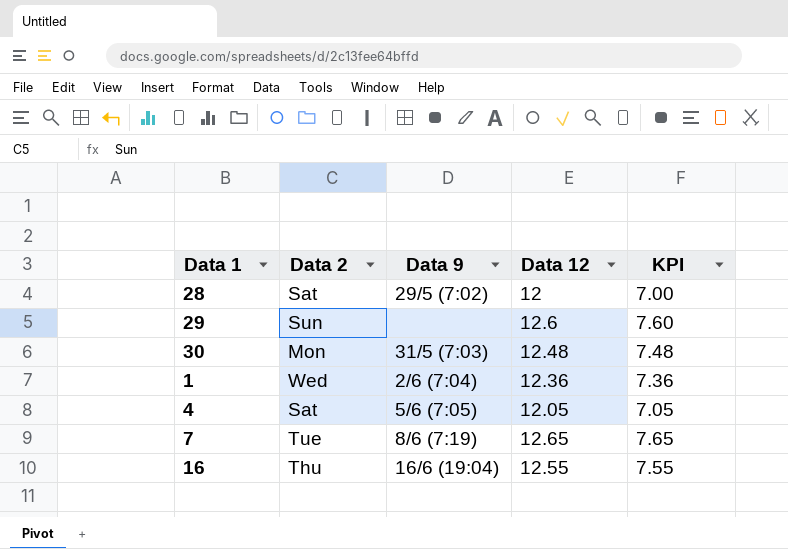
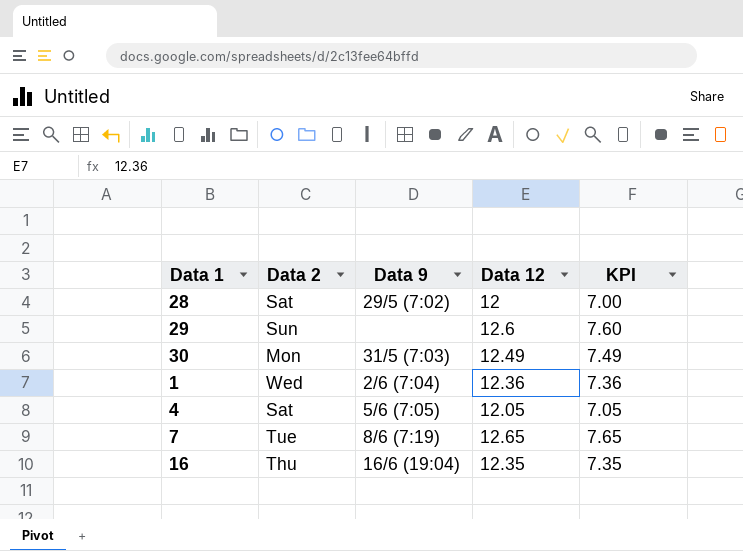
30 | Data 12: 12.48 -> 12.49
30 | KPI: 7.48 -> 7.49
16 | Data 12: 12.55 -> 12.35
16 | KPI: 7.55 -> 7.35

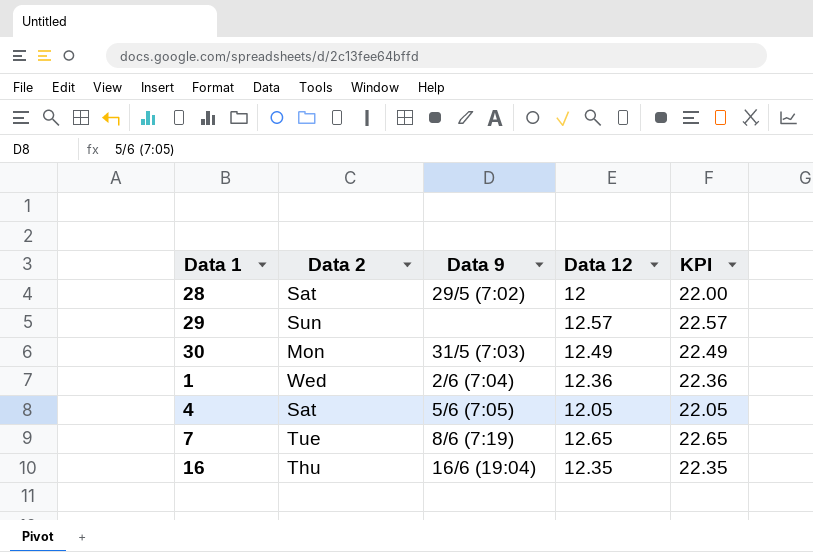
column KPI | formula: [Data 12] - 5 -> [Data 12] + 10
29 | Data 12: 12.6 -> 12.57

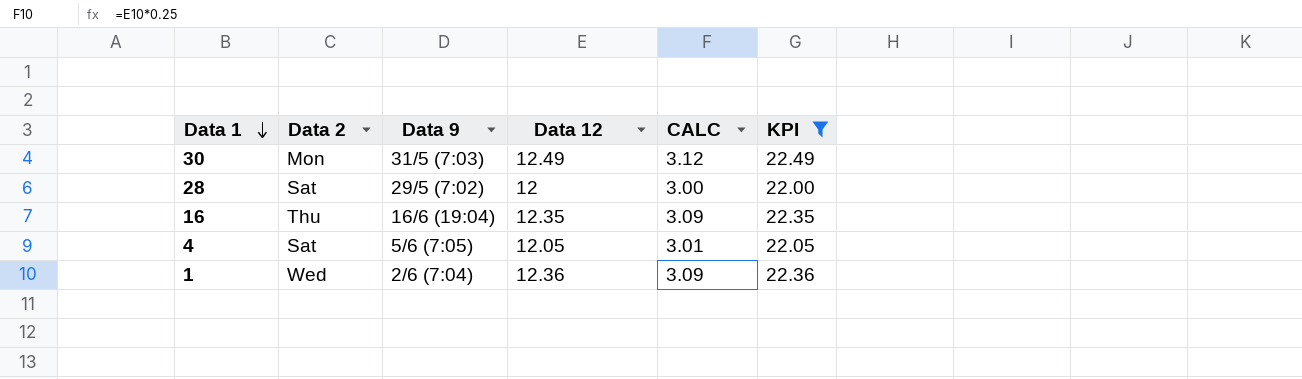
filter: none -> KPI <= 22.49
row order: none -> Data 1 descending
column CALC | formula: none -> [Data 12] * 0.25

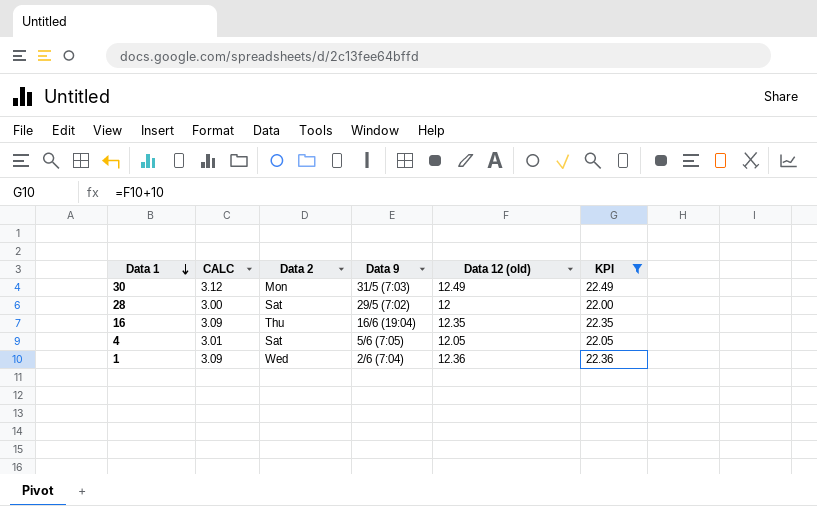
column CALC | position: 5 -> 2
column name: Data 12 -> Data 12 (old)

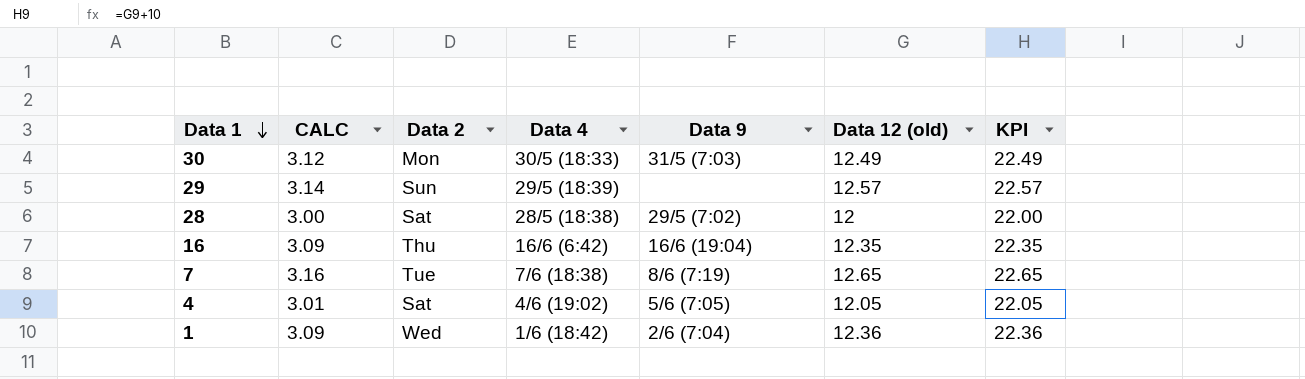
filter: KPI <= 22.49 -> none
column Data 4 | position: none -> 4

